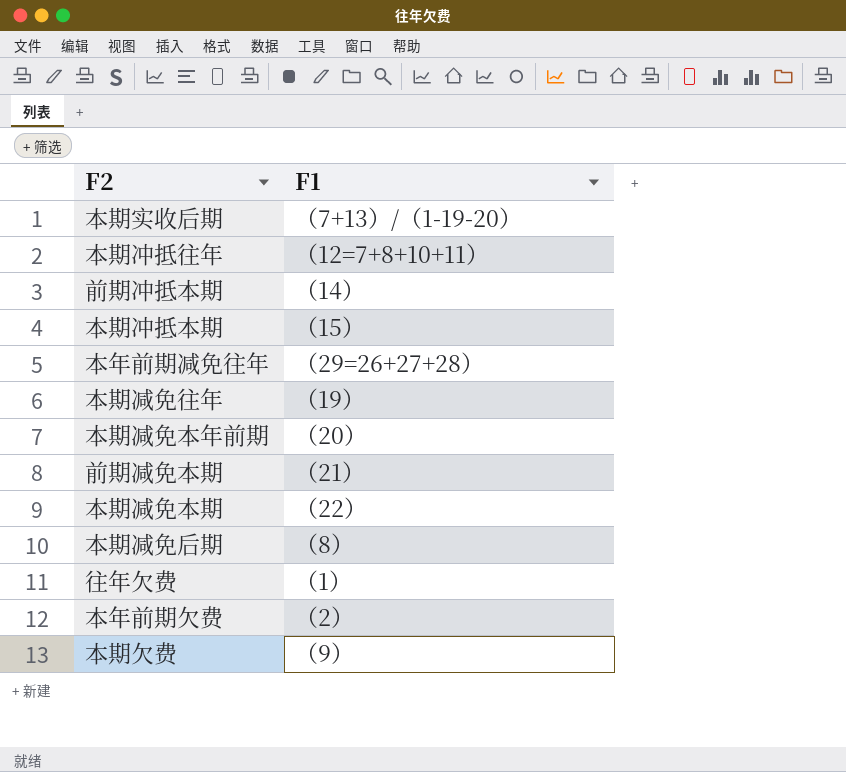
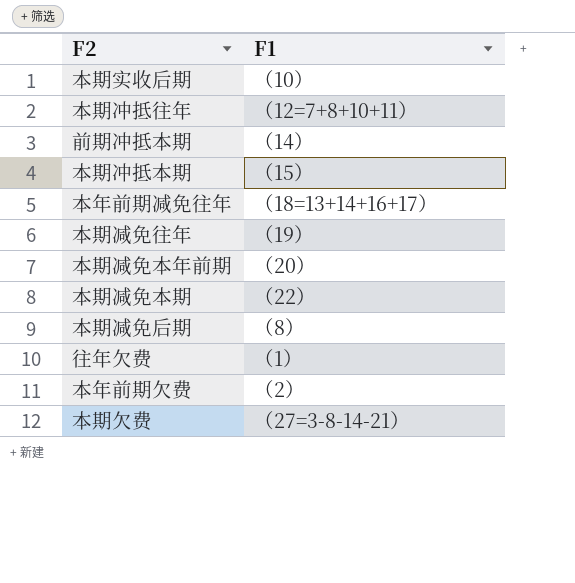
row 前期减免本期: （21） -> none
本期实收后期 | F1: （7+13）/（1-19-20） -> （10）
本年前期减免往年 | F1: （29=26+27+28） -> （18=13+14+16+17）
本期欠费 | F1: （9） -> （27=3-8-14-21）

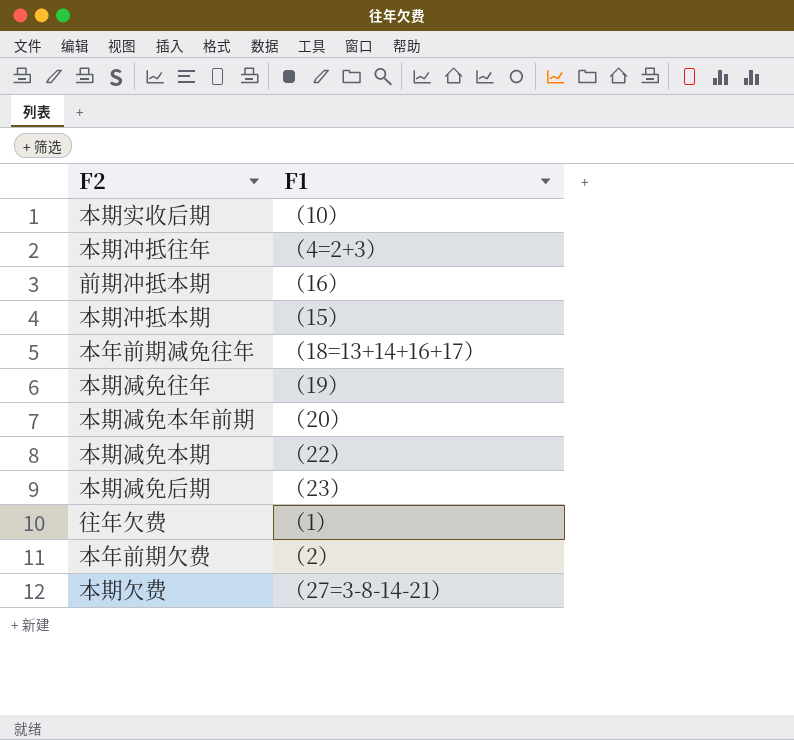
本期冲抵往年 | F1: （12=7+8+10+11） -> （4=2+3）
前期冲抵本期 | F1: （14） -> （16）
本期减免后期 | F1: （8） -> （23）

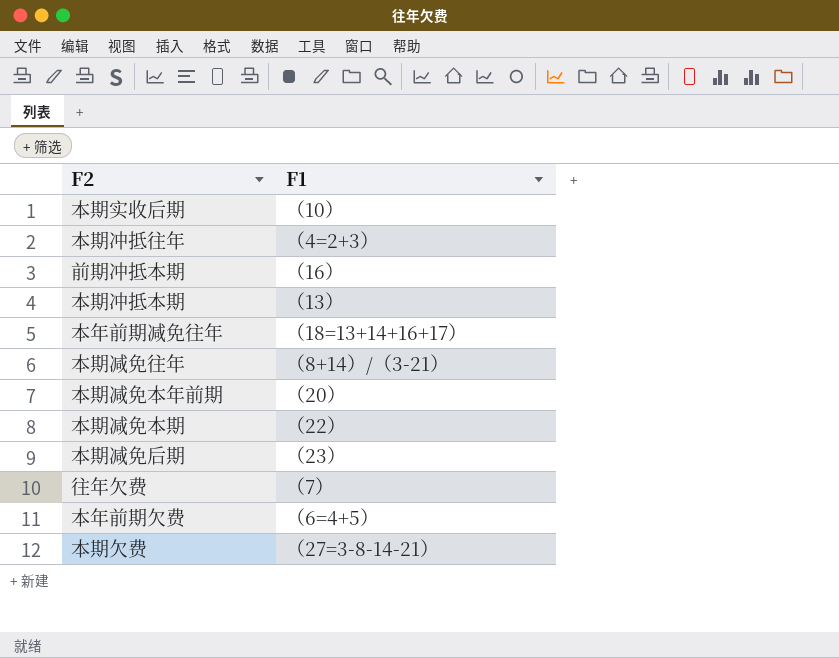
本期冲抵本期 | F1: （15） -> （13）
本期减免往年 | F1: （19） -> （8+14）/（3-21）
往年欠费 | F1: （1） -> （7）
本年前期欠费 | F1: （2） -> （6=4+5）

